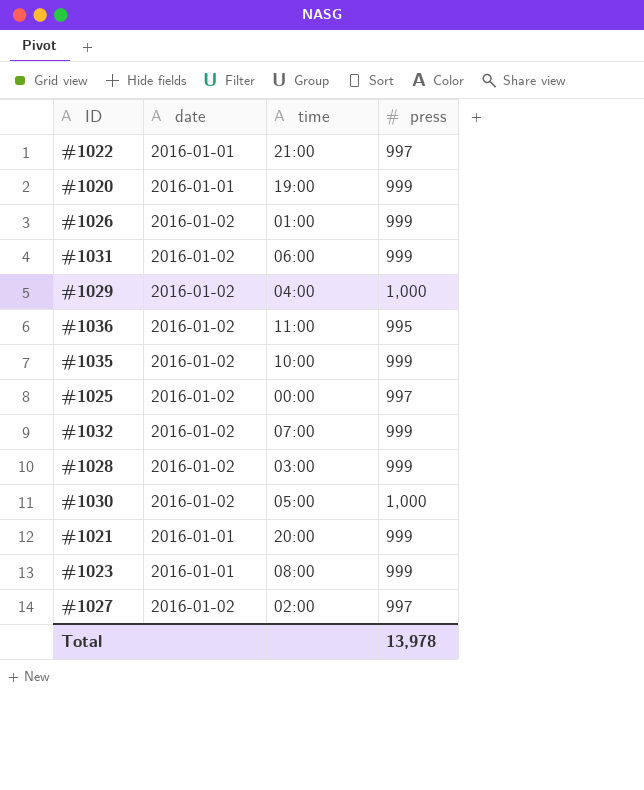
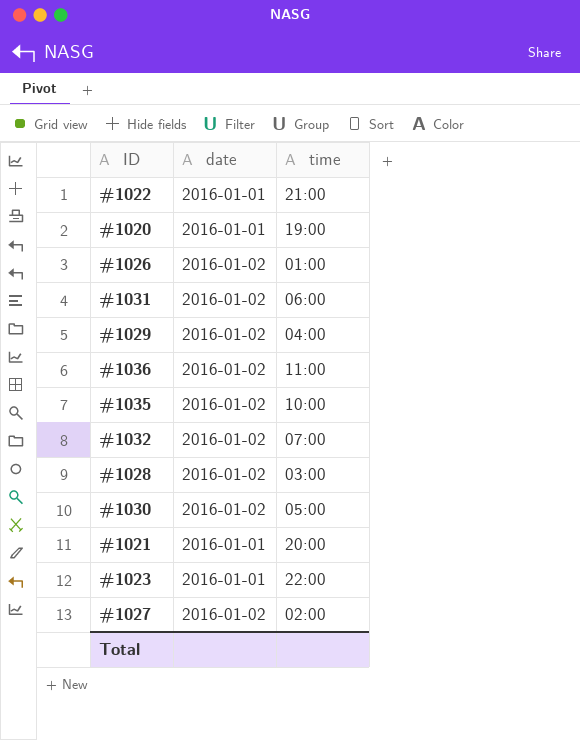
column press | position: 4 -> none
row #1025: 2016-01-02 | 00:00 | 997 -> none
#1023 | time: 08:00 -> 22:00

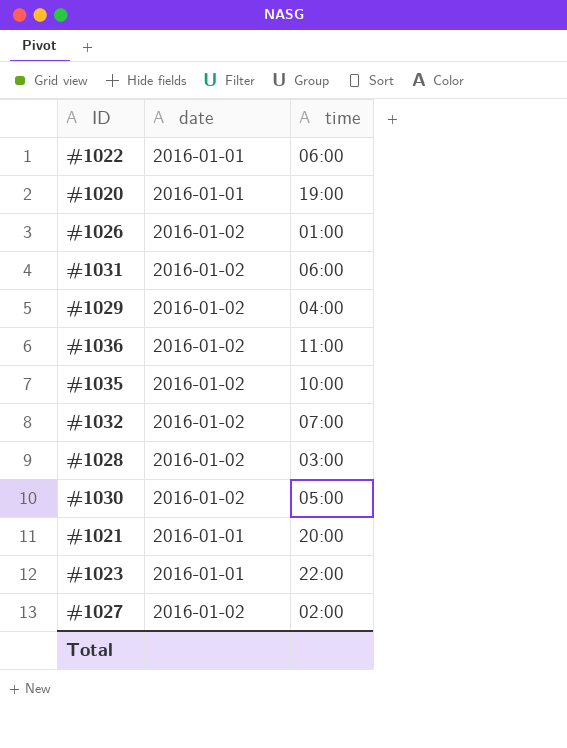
#1022 | time: 21:00 -> 06:00

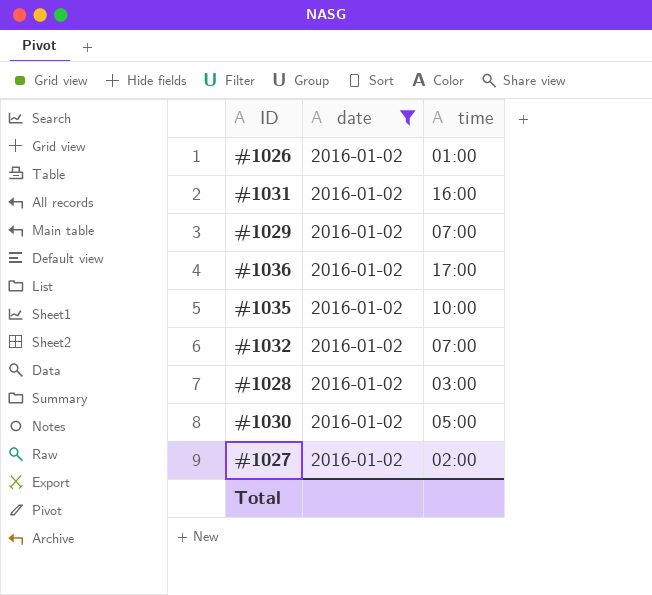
filter: none -> date = 2016-01-02
#1031 | time: 06:00 -> 16:00
#1029 | time: 04:00 -> 07:00
#1036 | time: 11:00 -> 17:00

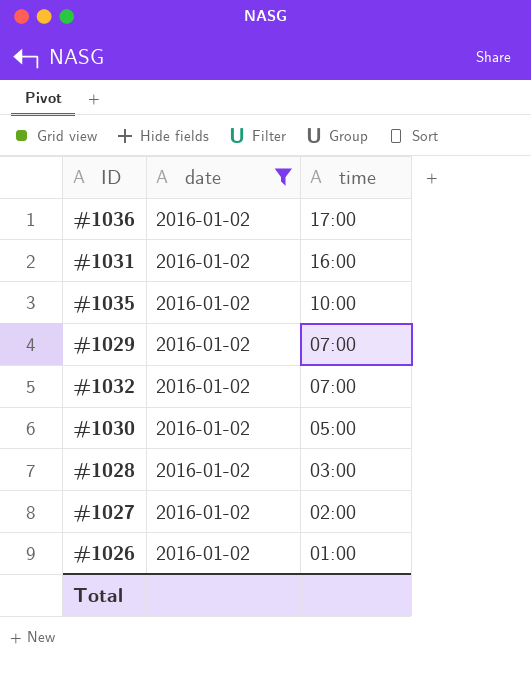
row order: none -> time descending

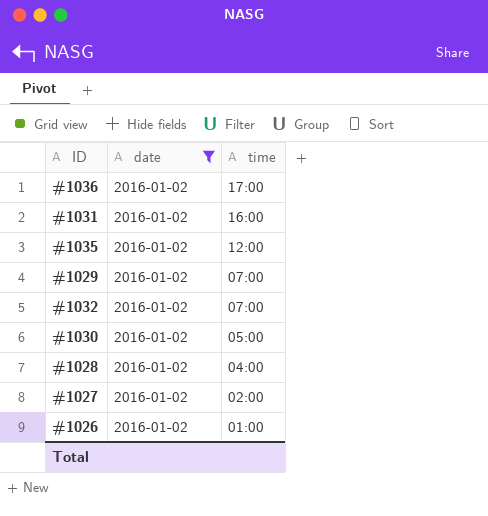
#1035 | time: 10:00 -> 12:00
#1028 | time: 03:00 -> 04:00

